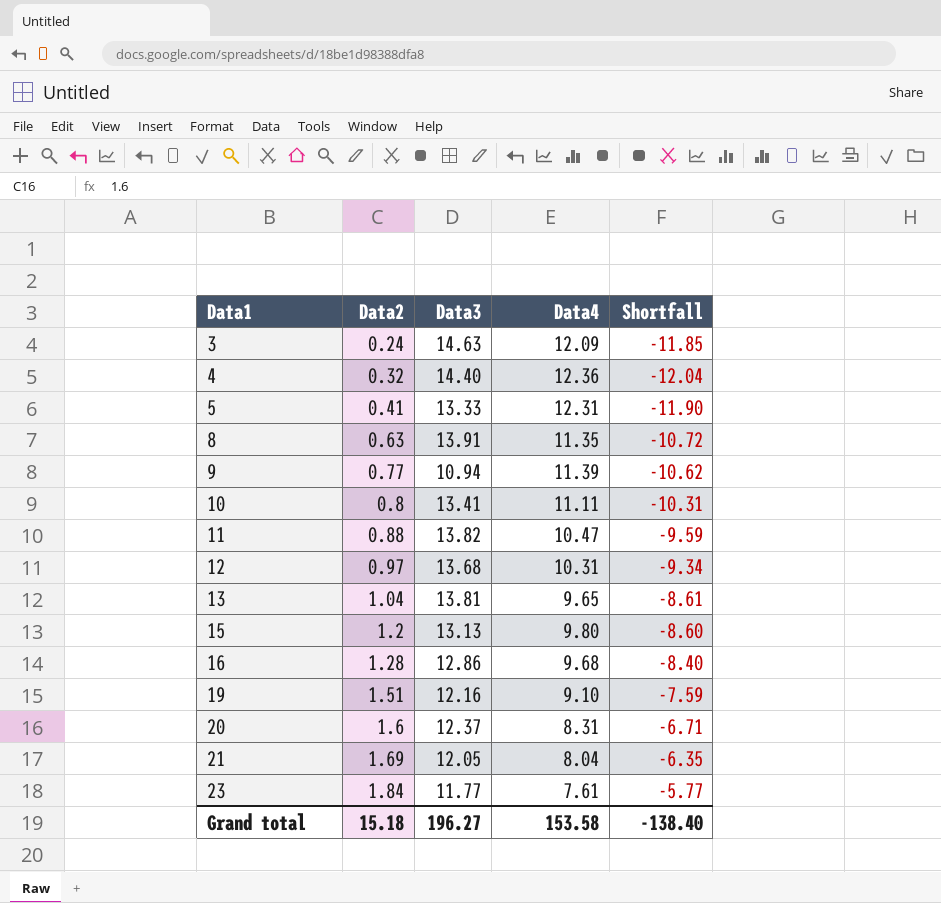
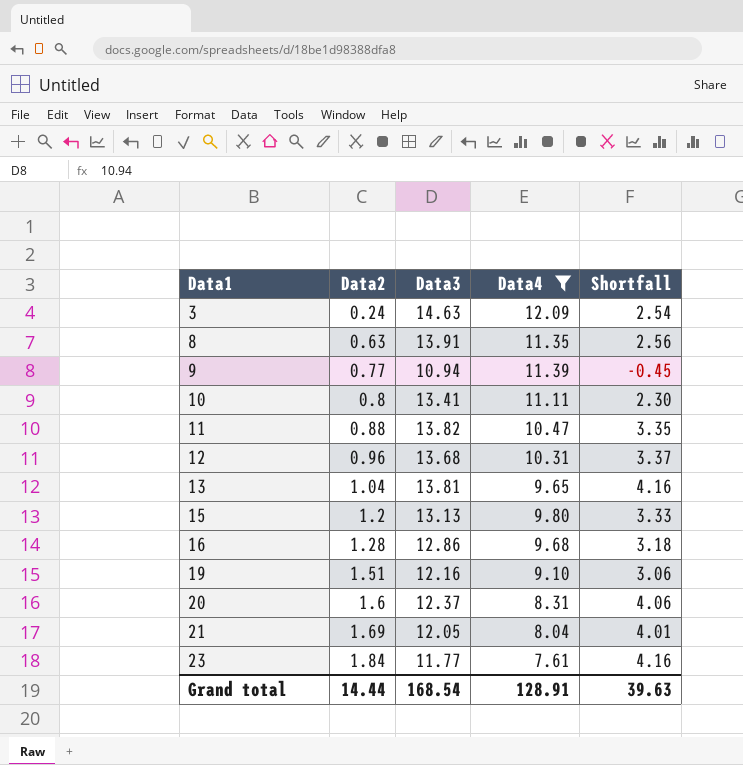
filter: none -> Data4 <= 12.09
column Shortfall | formula: [Data2] - [Data4] -> [Data3] - [Data4]
12 | Data2: 0.97 -> 0.96
Grand total | Data2: 15.18 -> 14.44
Grand total | Data3: 196.27 -> 168.54
Grand total | Data4: 153.58 -> 128.91
Grand total | Shortfall: -138.40 -> 39.63

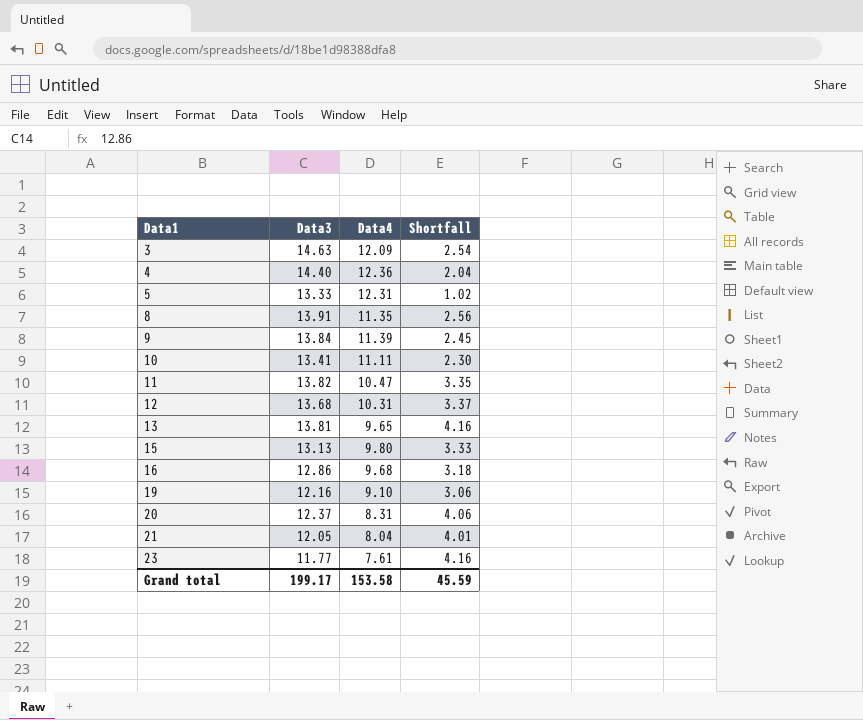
filter: Data4 <= 12.09 -> none
column Data2 | position: 2 -> none
9 | Data3: 10.94 -> 13.84
9 | Shortfall: -0.45 -> 2.45
Grand total | Data3: 168.54 -> 199.17
Grand total | Data4: 128.91 -> 153.58
Grand total | Shortfall: 39.63 -> 45.59

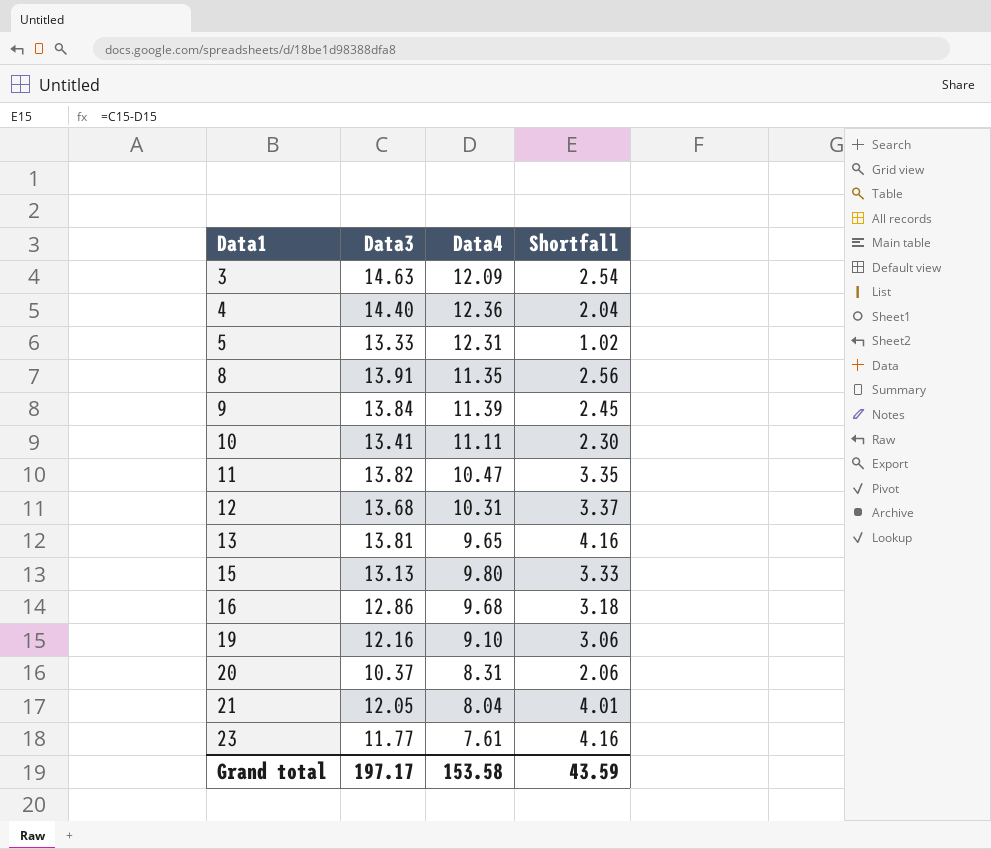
20 | Data3: 12.37 -> 10.37
20 | Shortfall: 4.06 -> 2.06
Grand total | Data3: 199.17 -> 197.17
Grand total | Shortfall: 45.59 -> 43.59

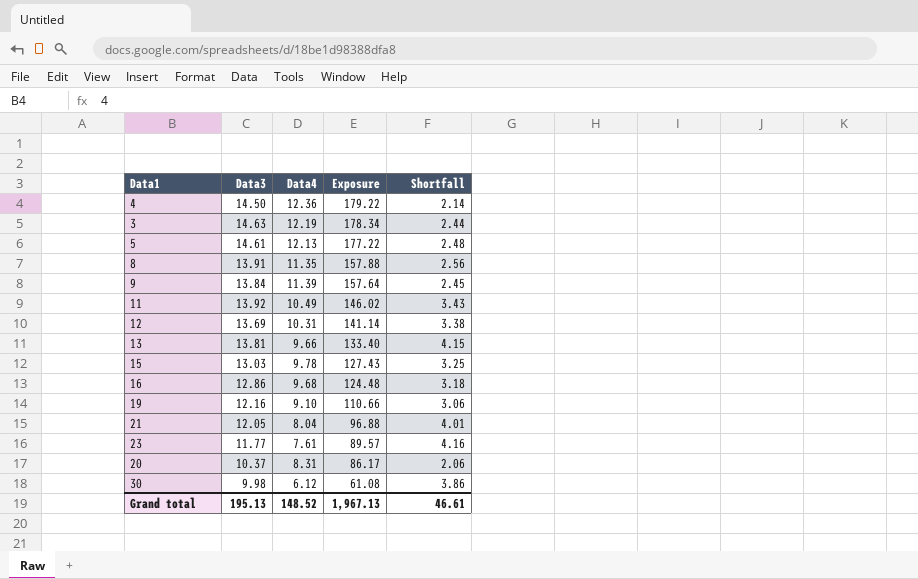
row order: Data1 ascending -> Exposure descending
column Exposure | formula: none -> [Data3] * [Data4]
row 10: 13.41 | 11.11 | 2.30 -> none
4 | Data3: 14.40 -> 14.50
4 | Shortfall: 2.04 -> 2.14
3 | Data4: 12.09 -> 12.19
3 | Shortfall: 2.54 -> 2.44
5 | Data3: 13.33 -> 14.61
5 | Data4: 12.31 -> 12.13
5 | Shortfall: 1.02 -> 2.48
11 | Data3: 13.82 -> 13.92
11 | Data4: 10.47 -> 10.49
11 | Shortfall: 3.35 -> 3.43
12 | Data3: 13.68 -> 13.69
12 | Shortfall: 3.37 -> 3.38
13 | Data4: 9.65 -> 9.66
13 | Shortfall: 4.16 -> 4.15
15 | Data3: 13.13 -> 13.03
15 | Data4: 9.80 -> 9.78
15 | Shortfall: 3.33 -> 3.25
row 30: none -> 9.98 | 6.12 | 61.08 | 3.86
Grand total | Data3: 197.17 -> 195.13
Grand total | Data4: 153.58 -> 148.52
Grand total | Shortfall: 43.59 -> 46.61

